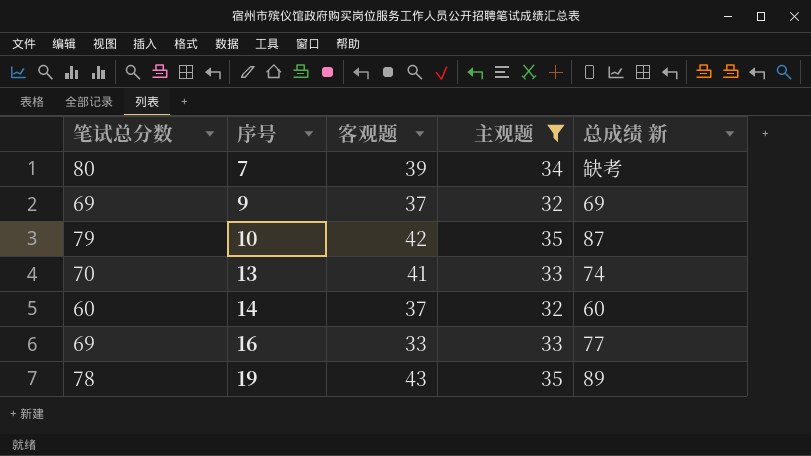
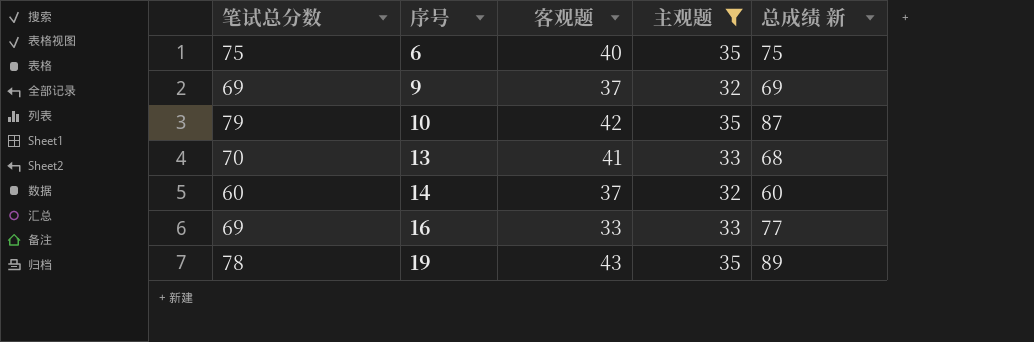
row 7: 80 | 39 | 34 | 缺考 -> none
row 6: none -> 75 | 40 | 35 | 75
13 | 总成绩 新: 74 -> 68

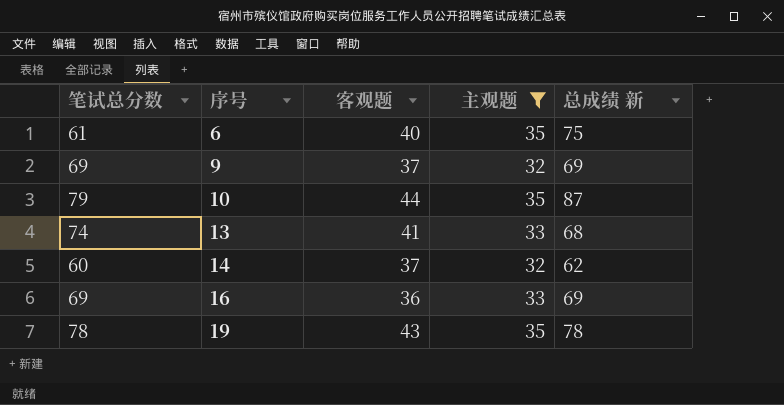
6 | 笔试总分数: 75 -> 61
10 | 客观题: 42 -> 44
13 | 笔试总分数: 70 -> 74
14 | 总成绩 新: 60 -> 62
16 | 客观题: 33 -> 36
16 | 总成绩 新: 77 -> 69
19 | 总成绩 新: 89 -> 78

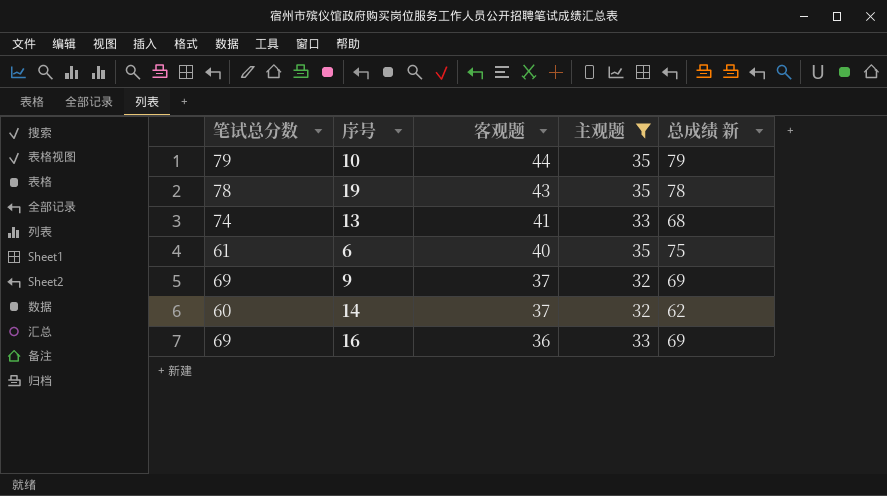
row order: 序号 ascending -> 客观题 descending
10 | 总成绩 新: 87 -> 79

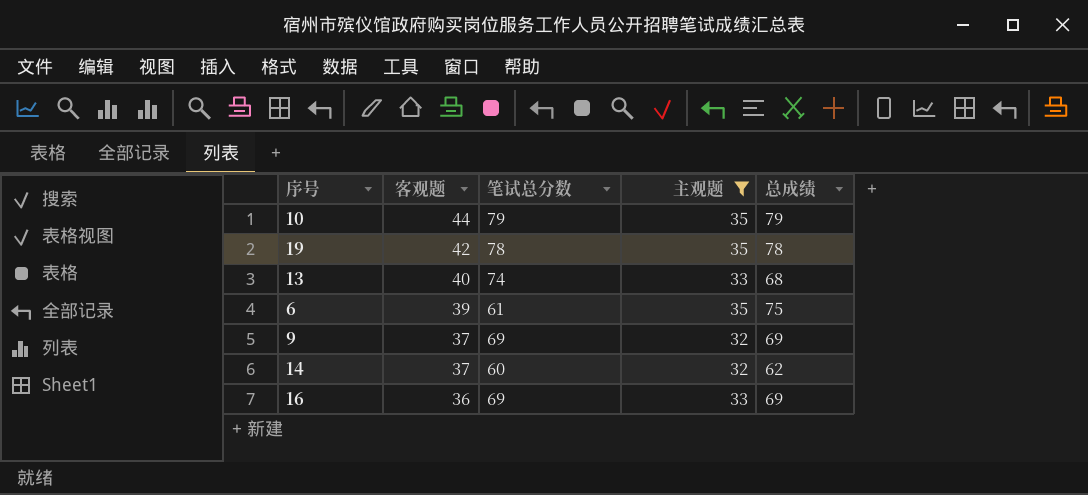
column 笔试总分数 | position: 1 -> 3
column name: 总成绩 新 -> 总成绩
19 | 客观题: 43 -> 42
13 | 客观题: 41 -> 40
6 | 客观题: 40 -> 39

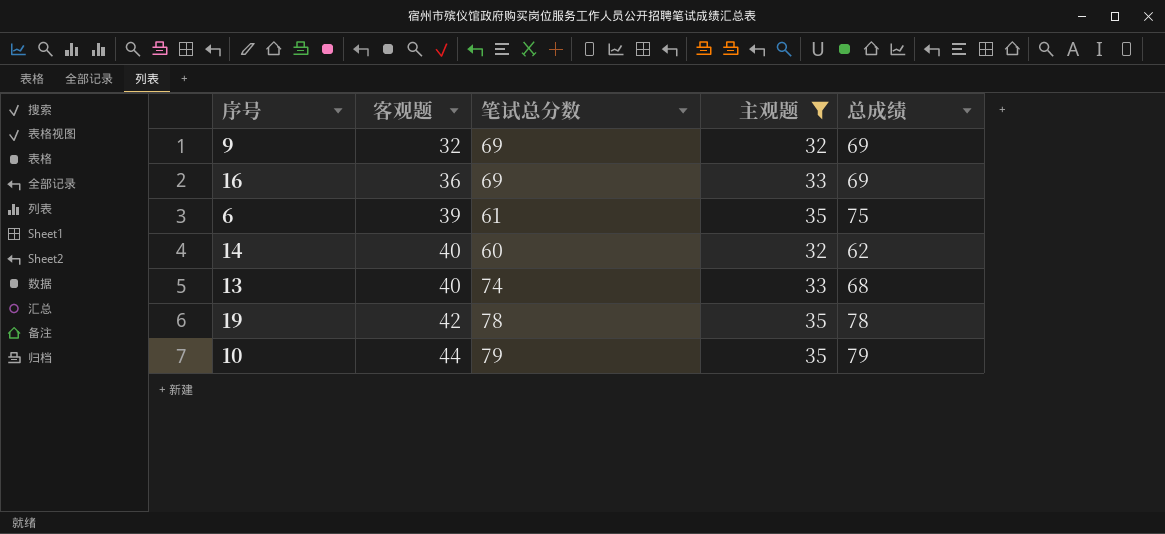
row order: 客观题 descending -> 客观题 ascending
9 | 客观题: 37 -> 32
14 | 客观题: 37 -> 40

